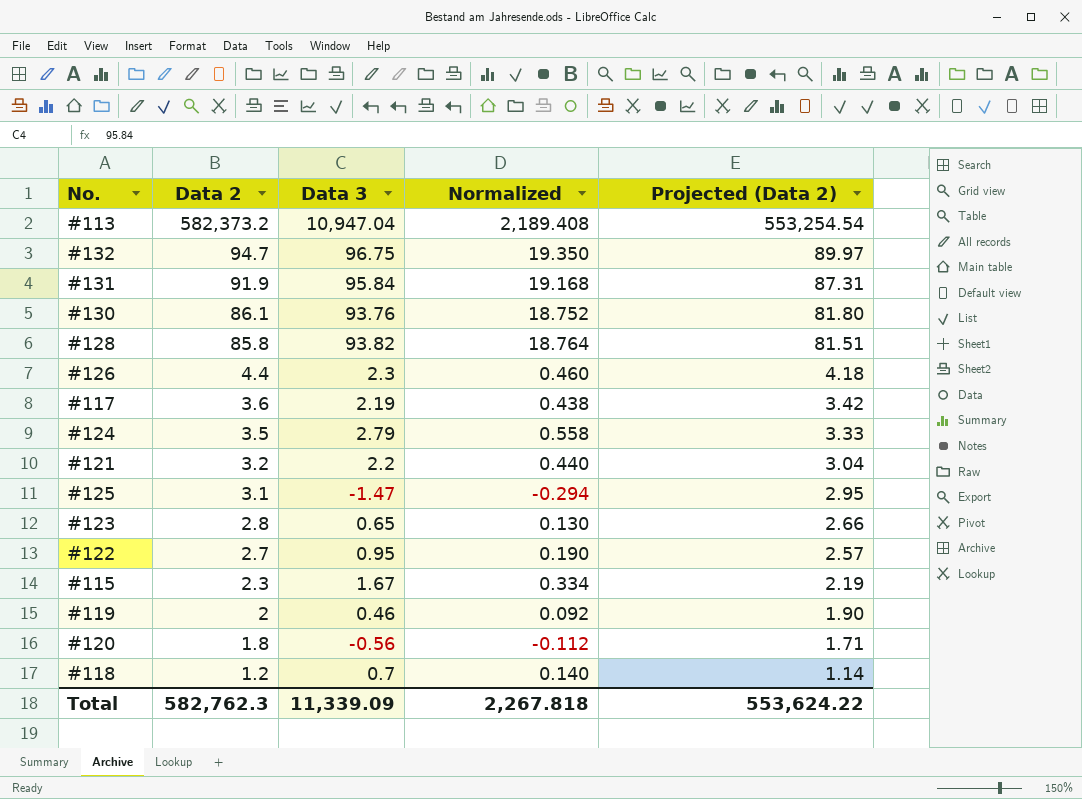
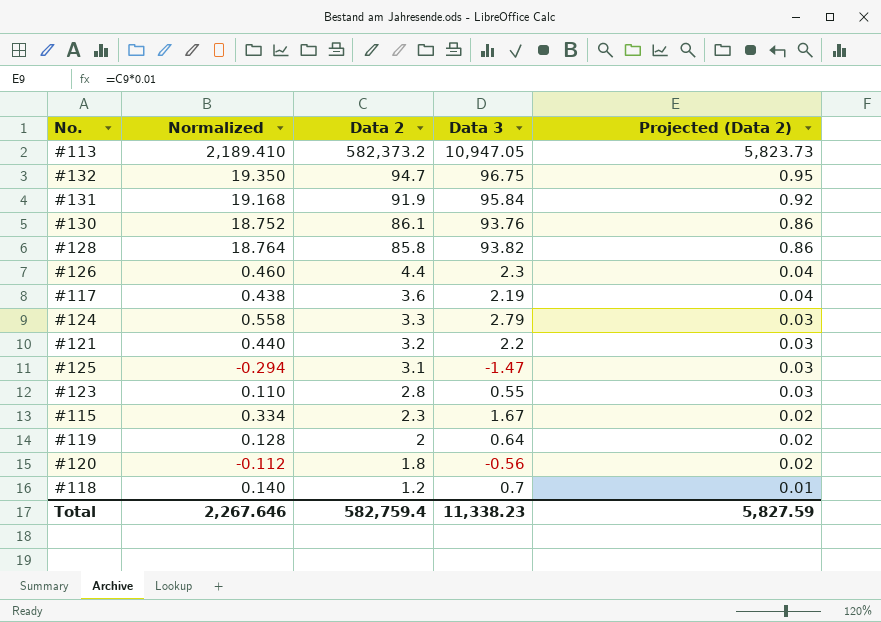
column Normalized | position: 4 -> 2
column Projected (Data 2) | formula: [Data 2] * 0.95 -> [Data 2] * 0.01
row #122: 2.7 | 0.95 | 0.190 | 2.57 -> none
#113 | Normalized: 2,189.408 -> 2,189.410
#113 | Data 3: 10,947.04 -> 10,947.05
#124 | Data 2: 3.5 -> 3.3
#123 | Normalized: 0.130 -> 0.110
#123 | Data 3: 0.65 -> 0.55
#119 | Normalized: 0.092 -> 0.128
#119 | Data 3: 0.46 -> 0.64
Total | Normalized: 2,267.818 -> 2,267.646
Total | Data 2: 582,762.3 -> 582,759.4
Total | Data 3: 11,339.09 -> 11,338.23
Total | Projected (Data 2): 553,624.22 -> 5,827.59

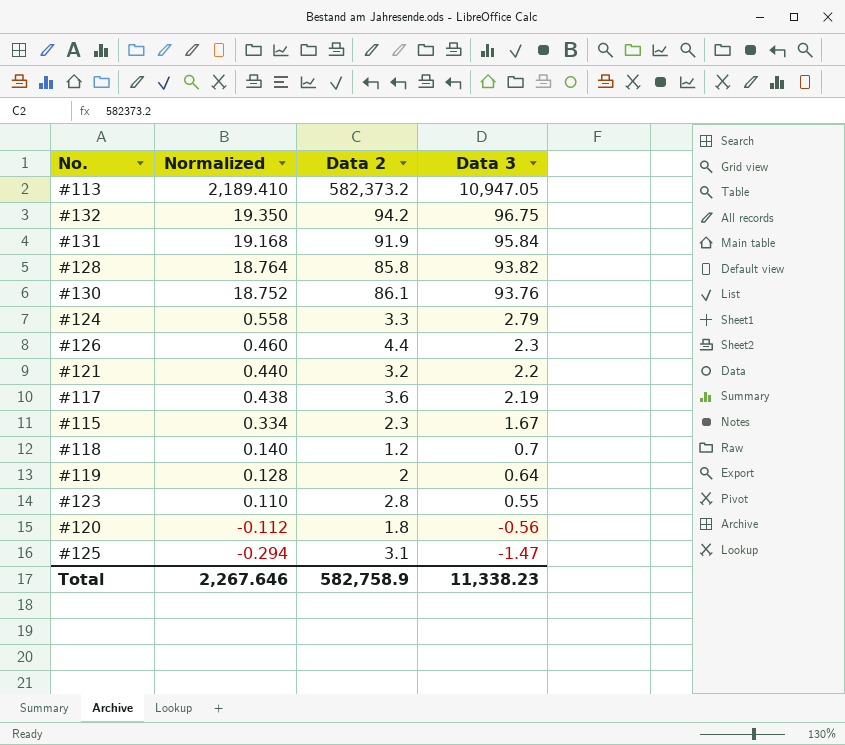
row order: Data 2 descending -> Normalized descending
column Projected (Data 2) | formula: [Data 2] * 0.01 -> none
#132 | Data 2: 94.7 -> 94.2
Total | Data 2: 582,759.4 -> 582,758.9

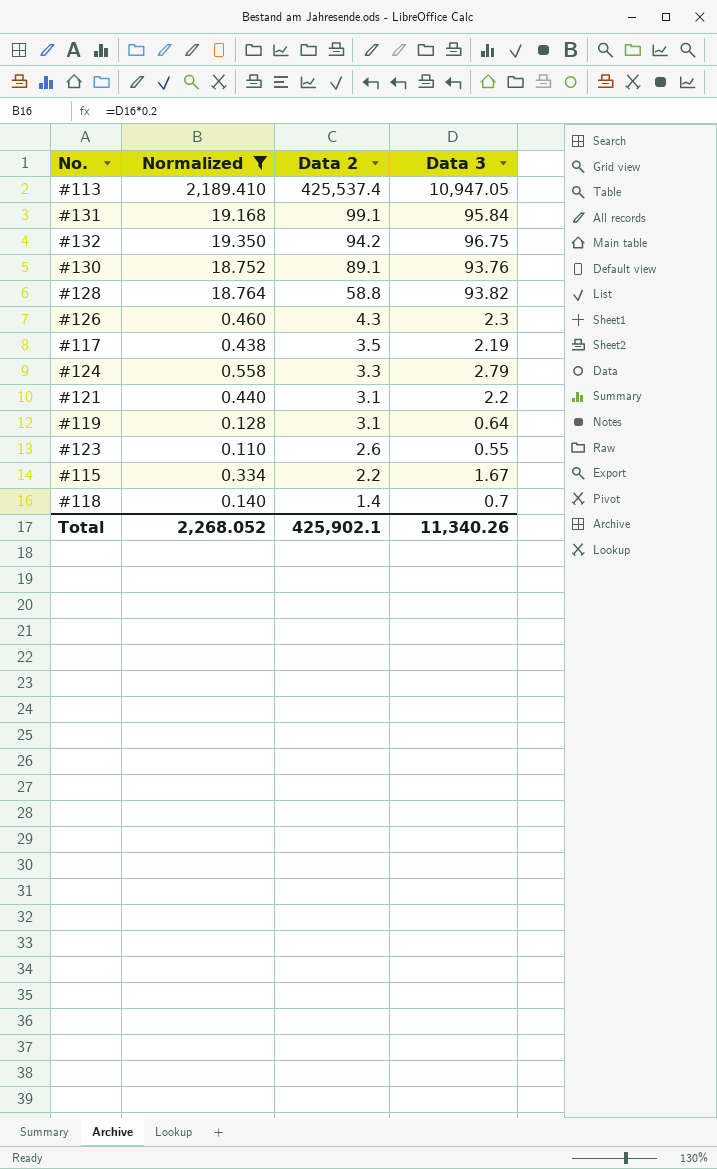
filter: none -> Normalized >= 0.110
row order: Normalized descending -> Data 2 descending
#113 | Data 2: 582,373.2 -> 425,537.4
#131 | Data 2: 91.9 -> 99.1
#130 | Data 2: 86.1 -> 89.1
#128 | Data 2: 85.8 -> 58.8
#126 | Data 2: 4.4 -> 4.3
#117 | Data 2: 3.6 -> 3.5
#121 | Data 2: 3.2 -> 3.1
#119 | Data 2: 2 -> 3.1
#123 | Data 2: 2.8 -> 2.6
#115 | Data 2: 2.3 -> 2.2
#118 | Data 2: 1.2 -> 1.4
Total | Normalized: 2,267.646 -> 2,268.052
Total | Data 2: 582,758.9 -> 425,902.1
Total | Data 3: 11,338.23 -> 11,340.26

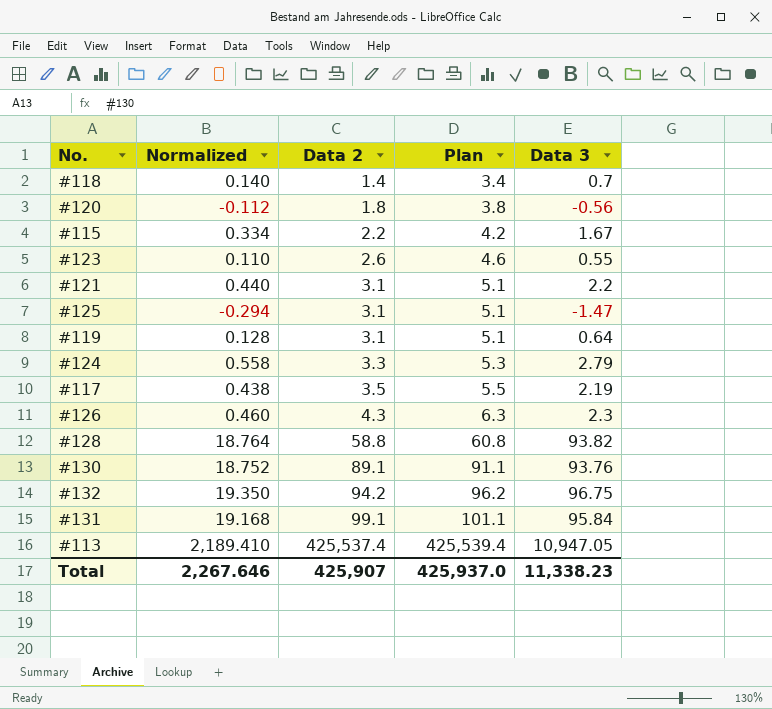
filter: Normalized >= 0.110 -> none
row order: Data 2 descending -> Data 2 ascending
column Plan | formula: none -> [Data 2] + 2
Total | Normalized: 2,268.052 -> 2,267.646
Total | Data 2: 425,902.1 -> 425,907
Total | Data 3: 11,340.26 -> 11,338.23

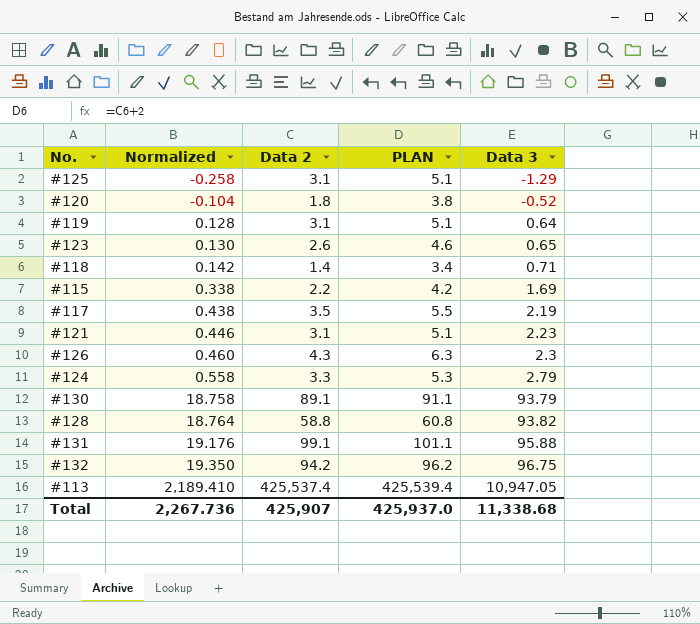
row order: Data 2 ascending -> Normalized ascending
column name: Plan -> PLAN
#125 | Normalized: -0.294 -> -0.258
#125 | Data 3: -1.47 -> -1.29
#120 | Normalized: -0.112 -> -0.104
#120 | Data 3: -0.56 -> -0.52
#123 | Normalized: 0.110 -> 0.130
#123 | Data 3: 0.55 -> 0.65
#118 | Normalized: 0.140 -> 0.142
#118 | Data 3: 0.7 -> 0.71
#115 | Normalized: 0.334 -> 0.338
#115 | Data 3: 1.67 -> 1.69
#121 | Normalized: 0.440 -> 0.446
#121 | Data 3: 2.2 -> 2.23
#130 | Normalized: 18.752 -> 18.758
#130 | Data 3: 93.76 -> 93.79
#131 | Normalized: 19.168 -> 19.176
#131 | Data 3: 95.84 -> 95.88
Total | Normalized: 2,267.646 -> 2,267.736
Total | Data 3: 11,338.23 -> 11,338.68

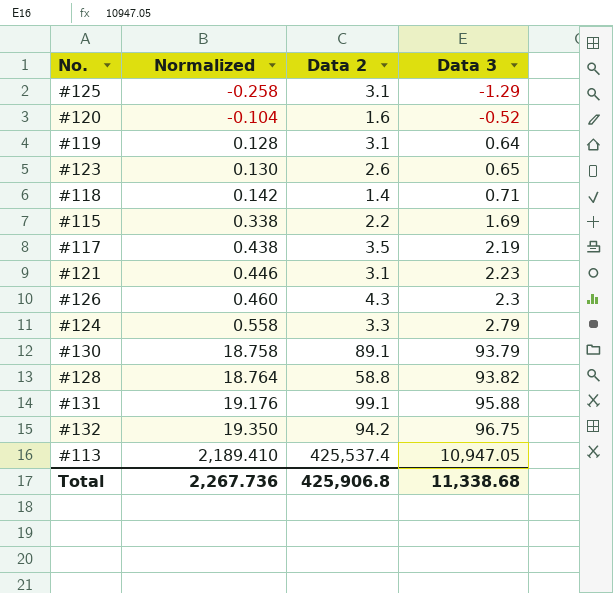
column PLAN | formula: [Data 2] + 2 -> none
#120 | Data 2: 1.8 -> 1.6
Total | Data 2: 425,907 -> 425,906.8

